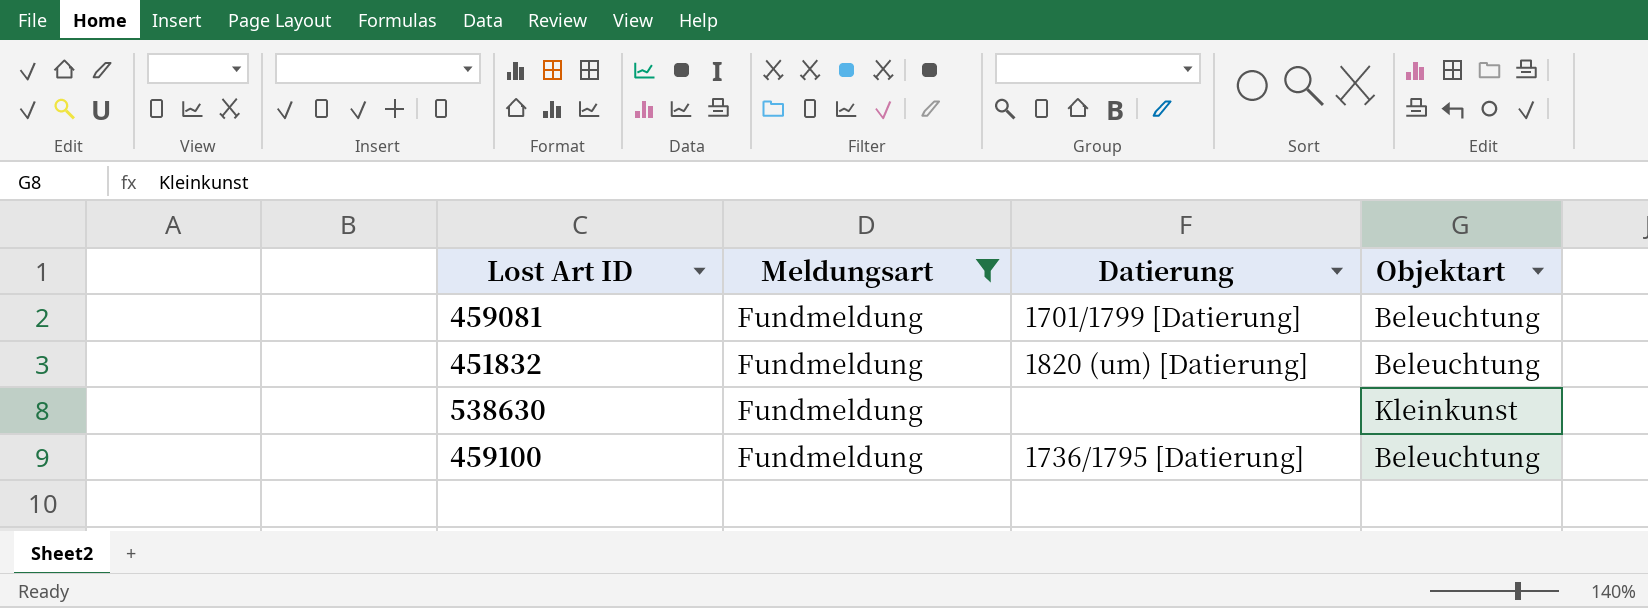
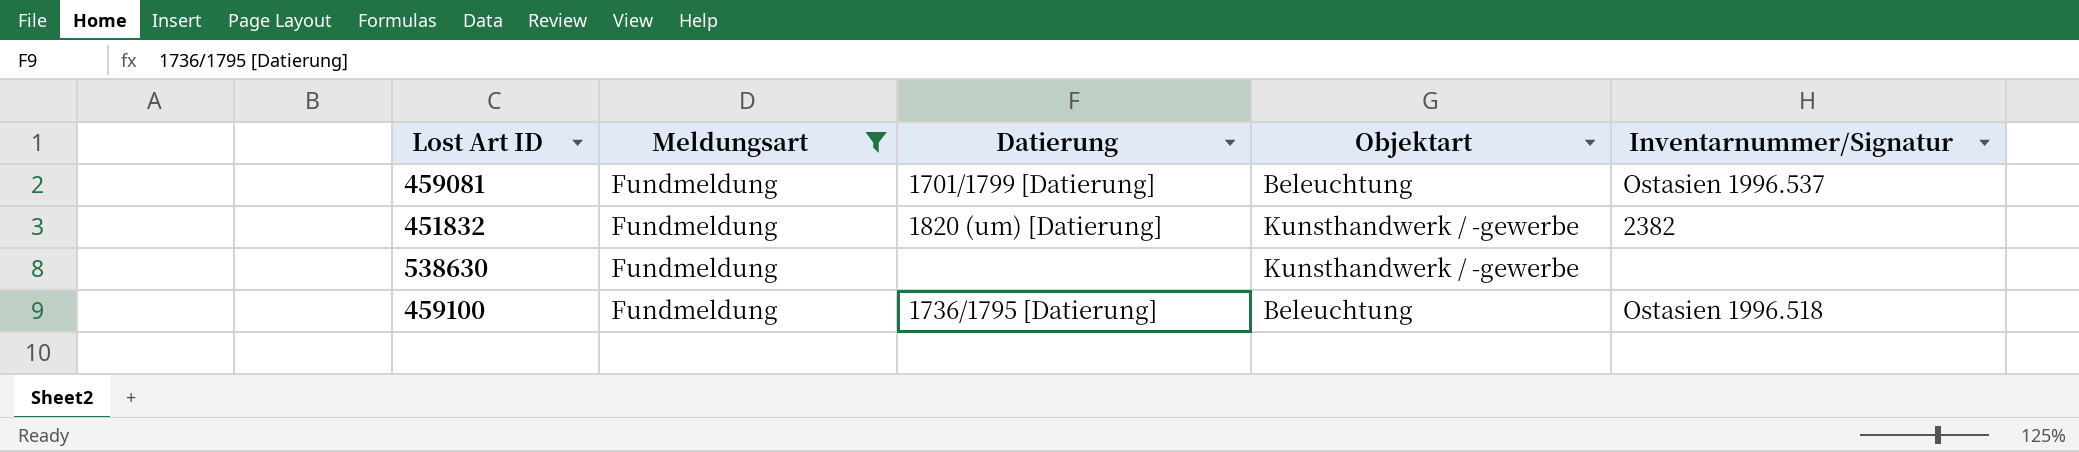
column Inventarnummer/Signatur | position: none -> 5
451832 | Objektart: Beleuchtung -> Kunsthandwerk / -gewerbe
538630 | Objektart: Kleinkunst -> Kunsthandwerk / -gewerbe

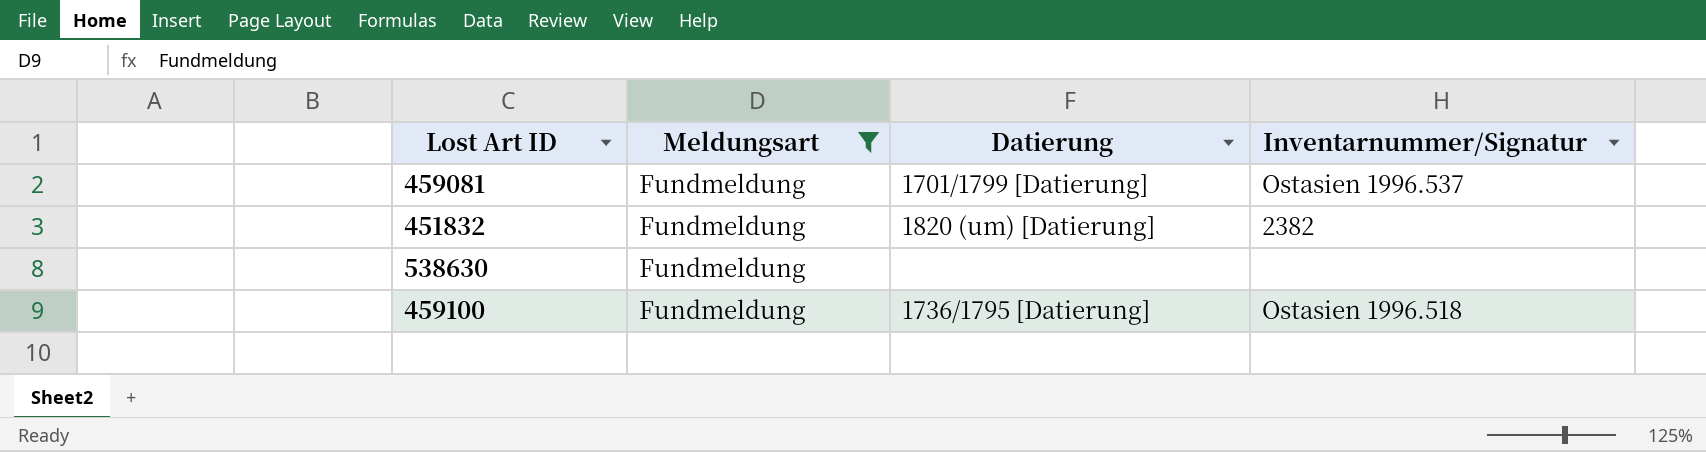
column Objektart | position: 4 -> none

